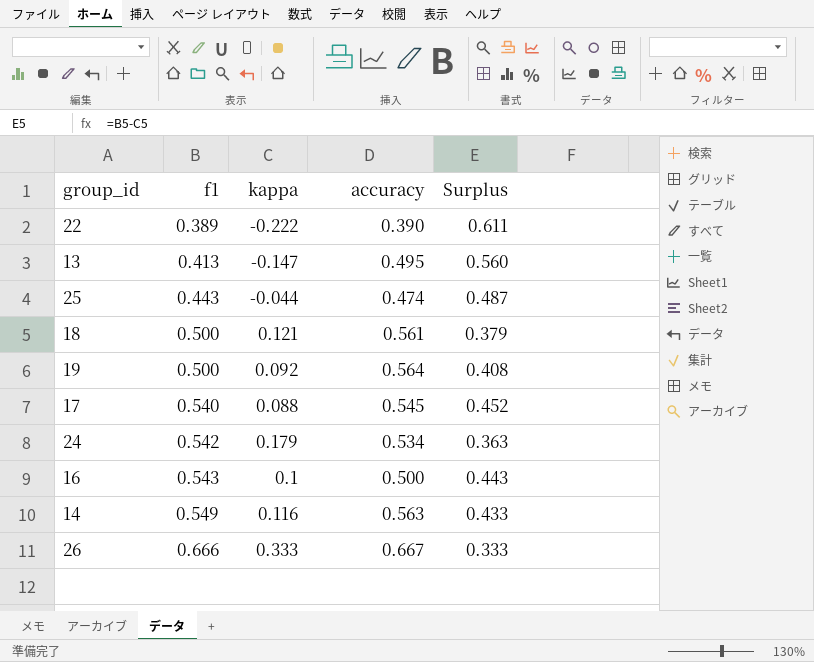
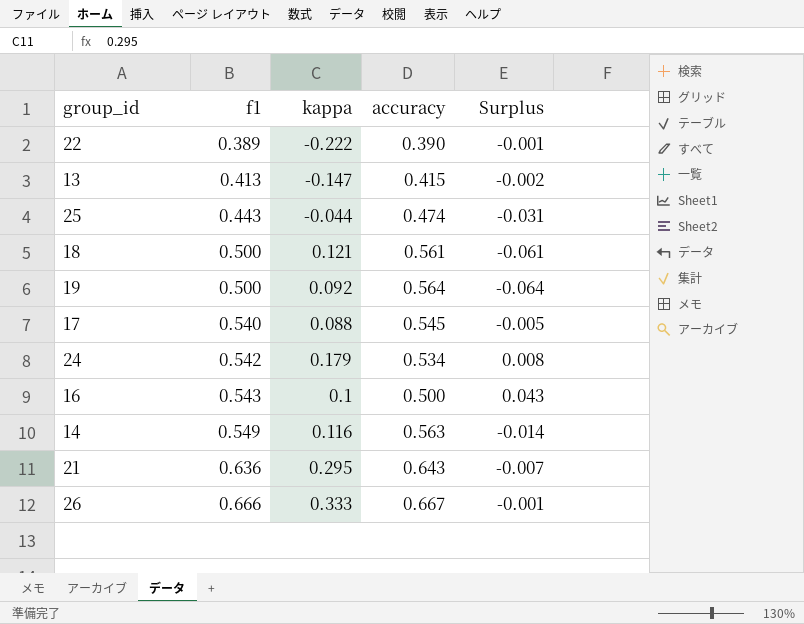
column Surplus | formula: [f1] - [kappa] -> [f1] - [accuracy]
13 | accuracy: 0.495 -> 0.415
row 21: none -> 0.636 | 0.295 | 0.643 | -0.007

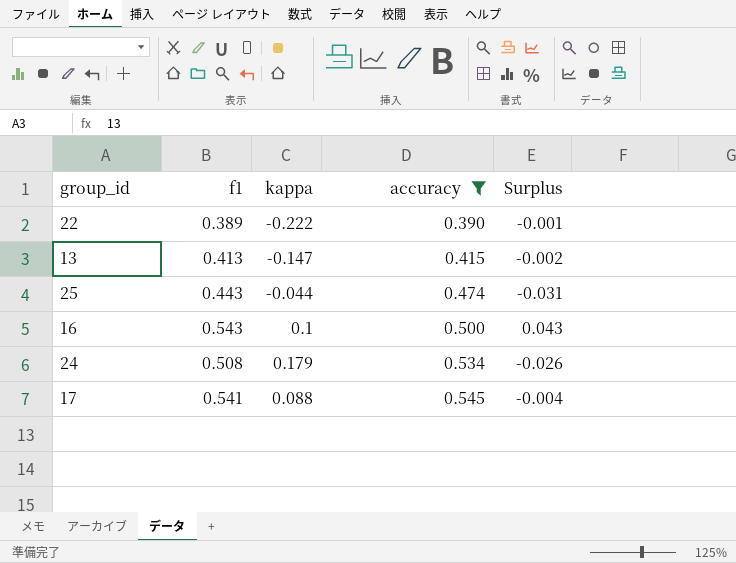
filter: none -> accuracy <= 0.545
row order: f1 ascending -> accuracy ascending
24 | f1: 0.542 -> 0.508
24 | Surplus: 0.008 -> -0.026
17 | f1: 0.540 -> 0.541
17 | Surplus: -0.005 -> -0.004

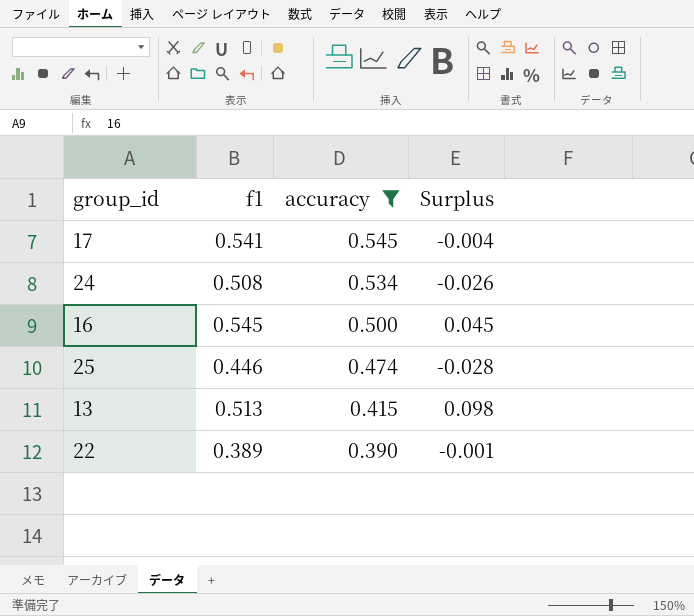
row order: accuracy ascending -> accuracy descending
column kappa | position: 3 -> none
16 | f1: 0.543 -> 0.545
16 | Surplus: 0.043 -> 0.045
25 | f1: 0.443 -> 0.446
25 | Surplus: -0.031 -> -0.028
13 | f1: 0.413 -> 0.513
13 | Surplus: -0.002 -> 0.098

